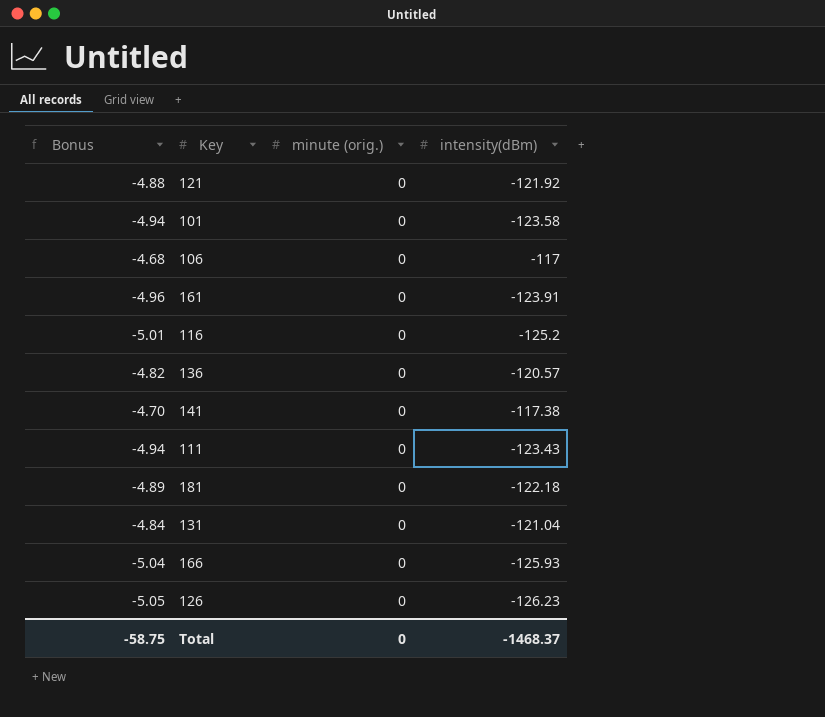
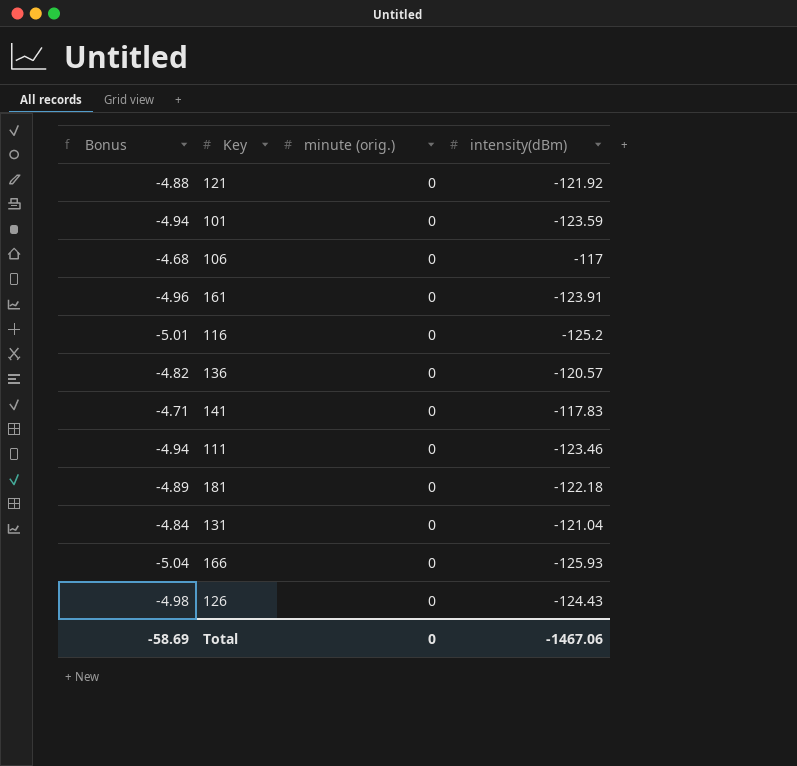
101 | intensity(dBm): -123.58 -> -123.59
141 | Bonus: -4.70 -> -4.71
141 | intensity(dBm): -117.38 -> -117.83
111 | intensity(dBm): -123.43 -> -123.46
126 | Bonus: -5.05 -> -4.98
126 | intensity(dBm): -126.23 -> -124.43
Total | Bonus: -58.75 -> -58.69
Total | intensity(dBm): -1468.37 -> -1467.06

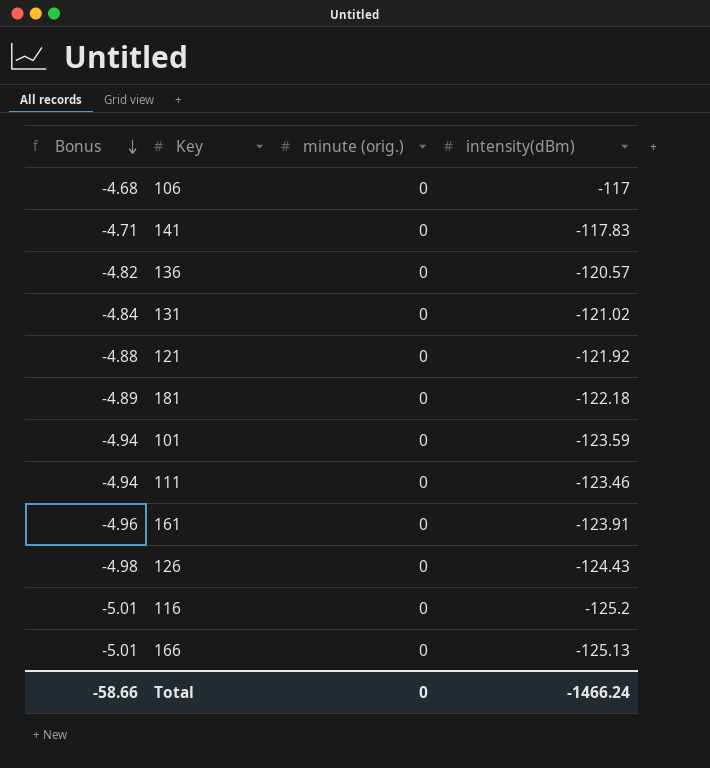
row order: none -> Bonus descending
131 | intensity(dBm): -121.04 -> -121.02
166 | Bonus: -5.04 -> -5.01
166 | intensity(dBm): -125.93 -> -125.13
Total | Bonus: -58.69 -> -58.66
Total | intensity(dBm): -1467.06 -> -1466.24

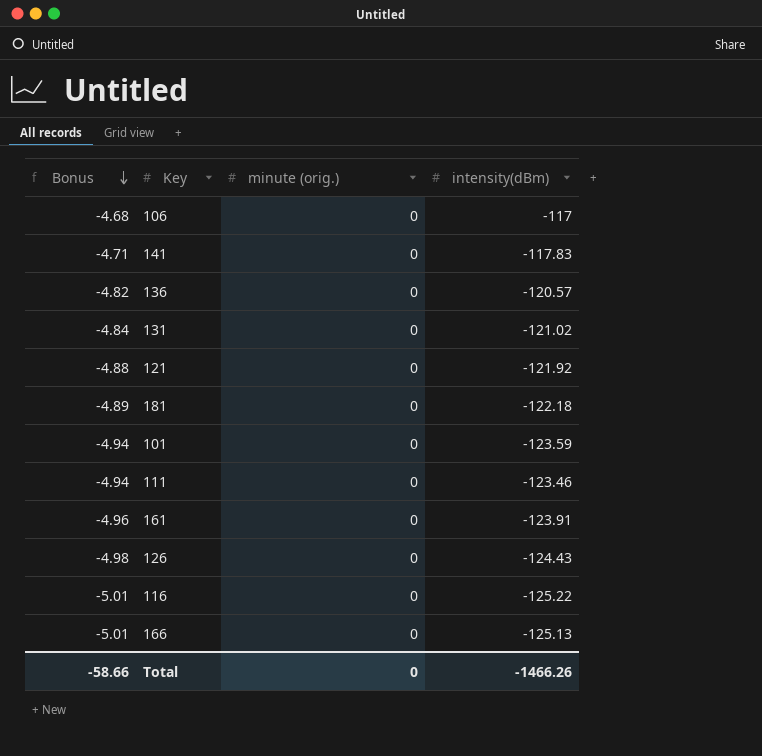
116 | intensity(dBm): -125.2 -> -125.22
Total | intensity(dBm): -1466.24 -> -1466.26

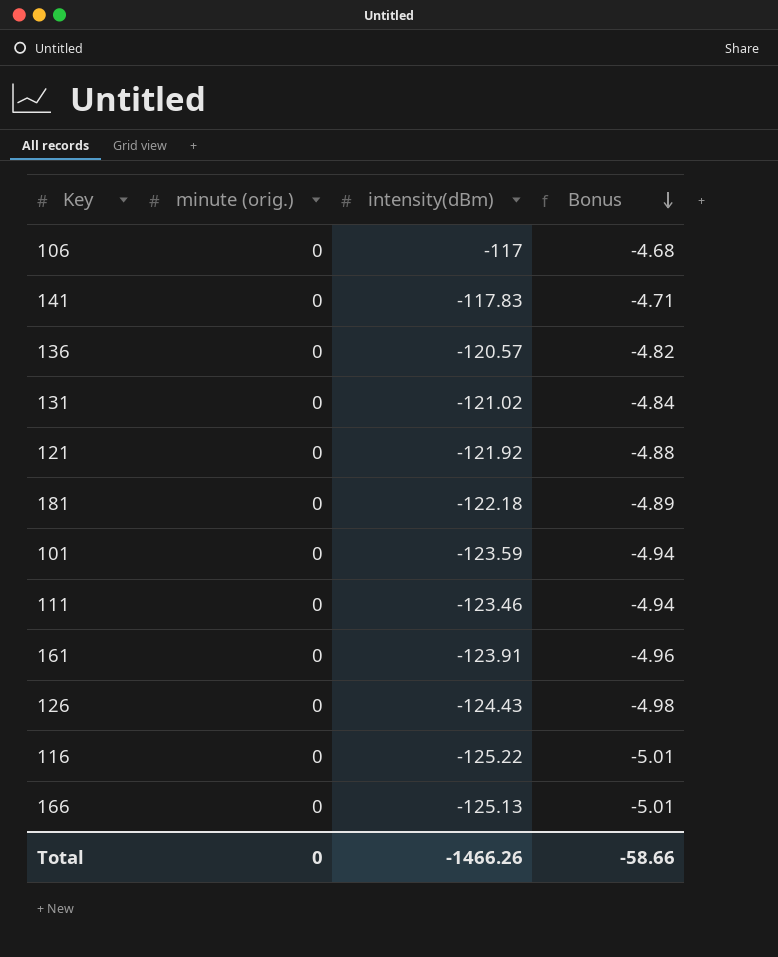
column Bonus | position: 1 -> 4

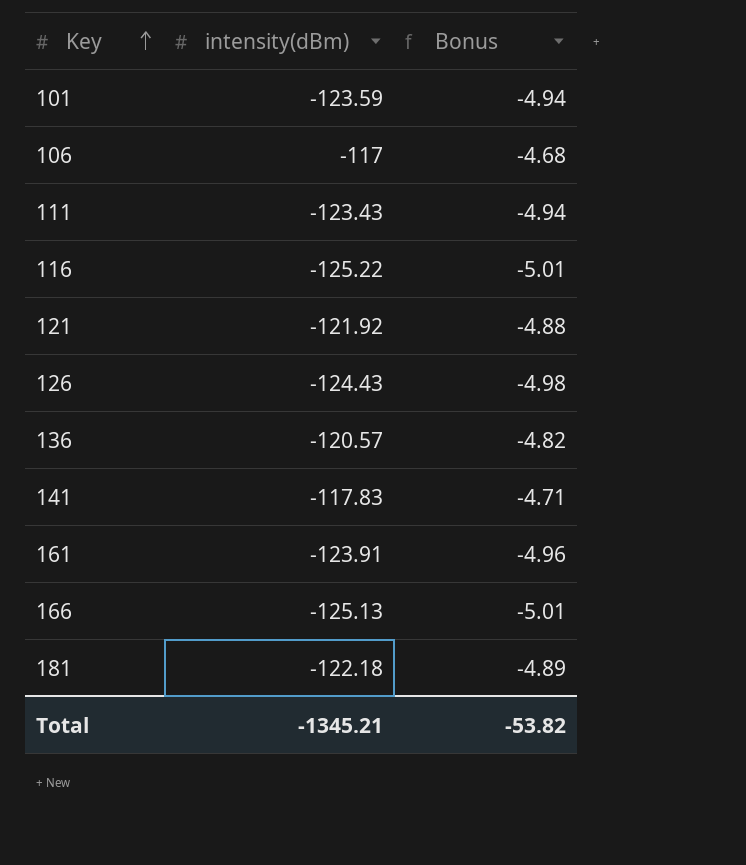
row order: Bonus descending -> Key ascending
column minute (orig.) | position: 2 -> none
row 131: 0 | -121.02 | -4.84 -> none
111 | intensity(dBm): -123.46 -> -123.43
Total | intensity(dBm): -1466.26 -> -1345.21
Total | Bonus: -58.66 -> -53.82

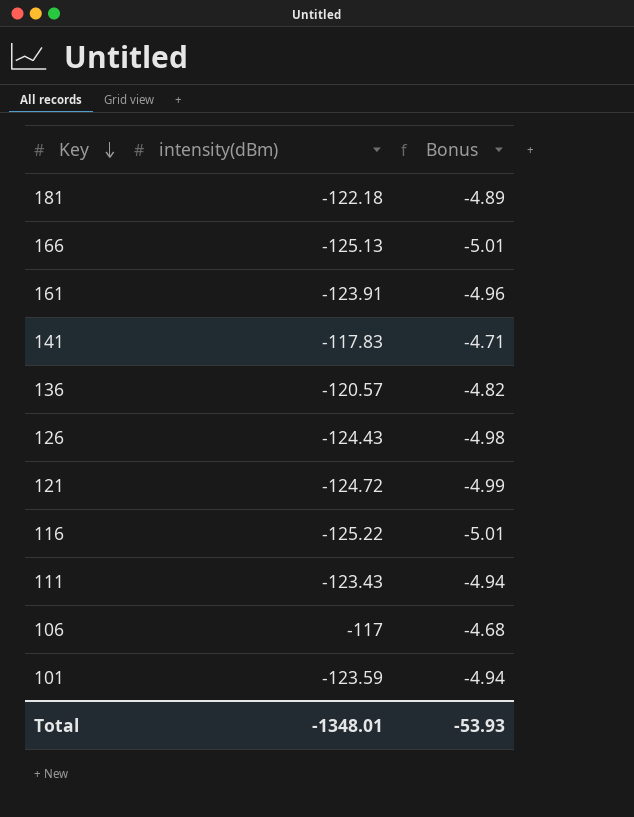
row order: Key ascending -> Key descending
121 | intensity(dBm): -121.92 -> -124.72
121 | Bonus: -4.88 -> -4.99
Total | intensity(dBm): -1345.21 -> -1348.01
Total | Bonus: -53.82 -> -53.93

